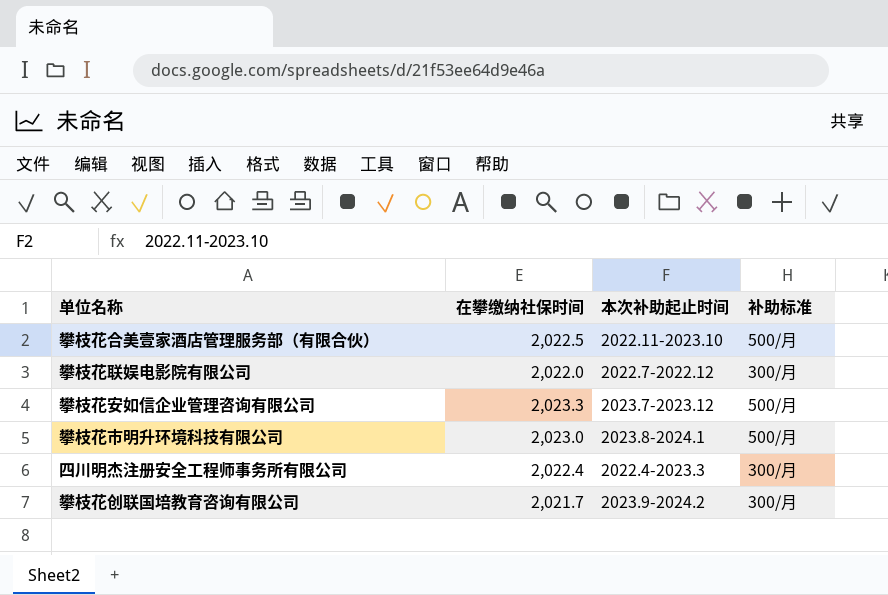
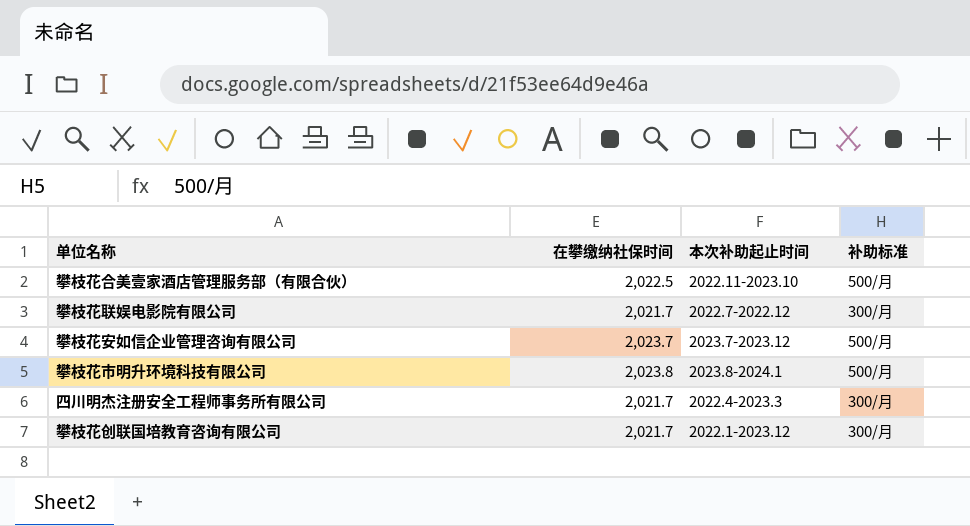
攀枝花联娱电影院有限公司 | 在攀缴纳社保时间: 2,022.0 -> 2,021.7
攀枝花安如信企业管理咨询有限公司 | 在攀缴纳社保时间: 2,023.3 -> 2,023.7
攀枝花市明升环境科技有限公司 | 在攀缴纳社保时间: 2,023.0 -> 2,023.8
四川明杰注册安全工程师事务所有限公司 | 在攀缴纳社保时间: 2,022.4 -> 2,021.7
攀枝花创联国培教育咨询有限公司 | 本次补助起止时间: 2023.9-2024.2 -> 2022.1-2023.12

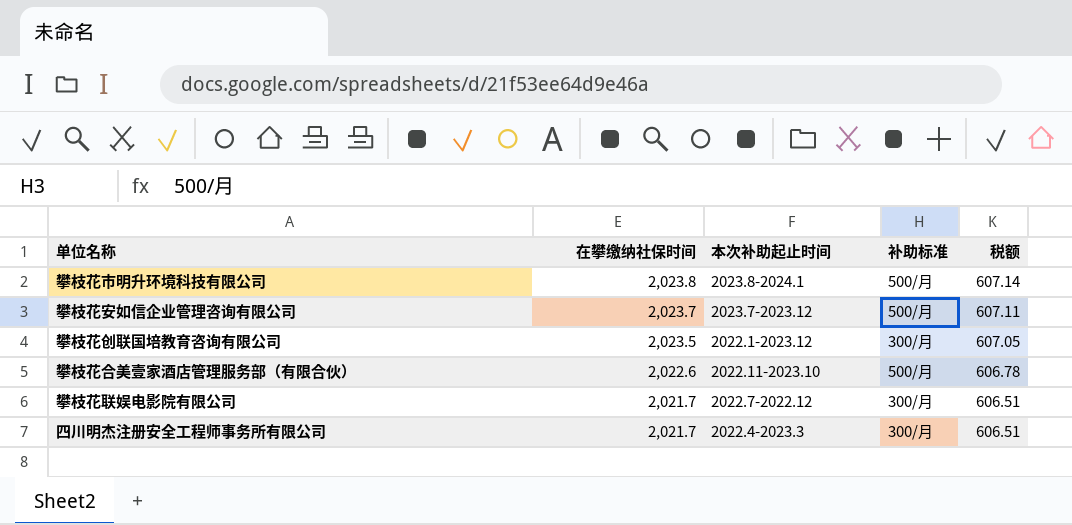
row order: none -> 在攀缴纳社保时间 descending
column 税额 | formula: none -> [在攀缴纳社保时间] * 0.3
攀枝花创联国培教育咨询有限公司 | 在攀缴纳社保时间: 2,021.7 -> 2,023.5
攀枝花合美壹家酒店管理服务部（有限合伙） | 在攀缴纳社保时间: 2,022.5 -> 2,022.6

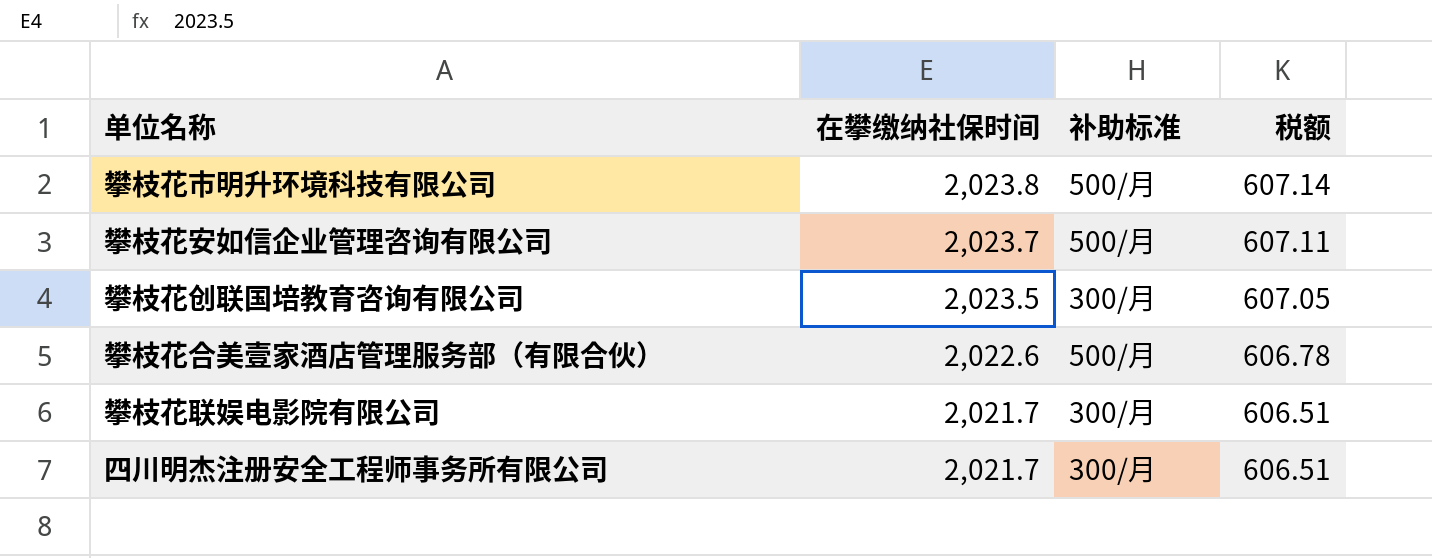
column 本次补助起止时间 | position: 3 -> none

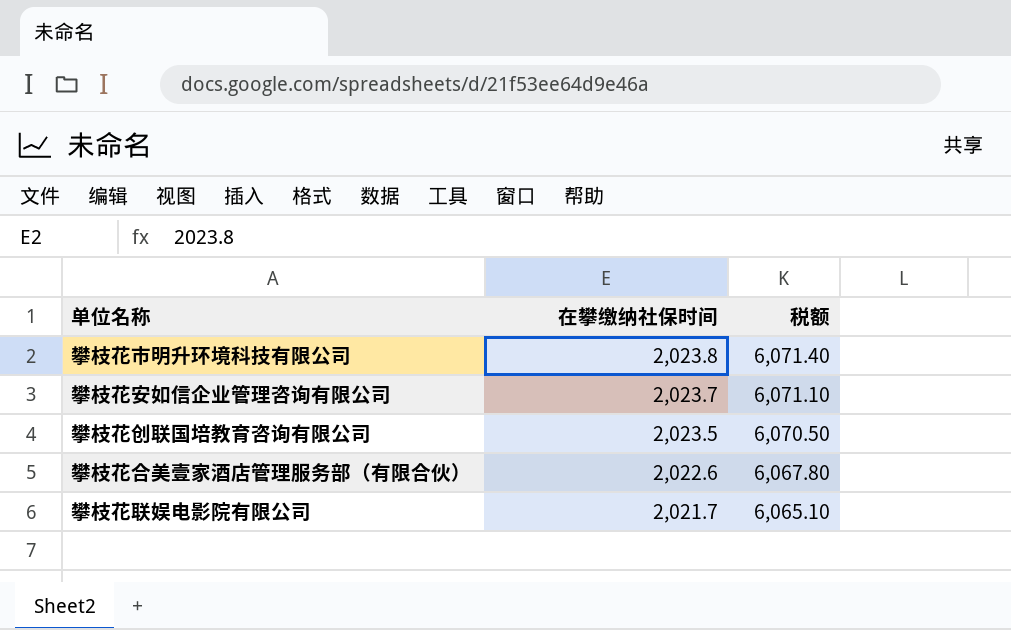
column 补助标准 | position: 3 -> none
column 税额 | formula: [在攀缴纳社保时间] * 0.3 -> [在攀缴纳社保时间] * 3
row 四川明杰注册安全工程师事务所有限公司: 2,021.7 | 300/月 | 606.51 -> none

